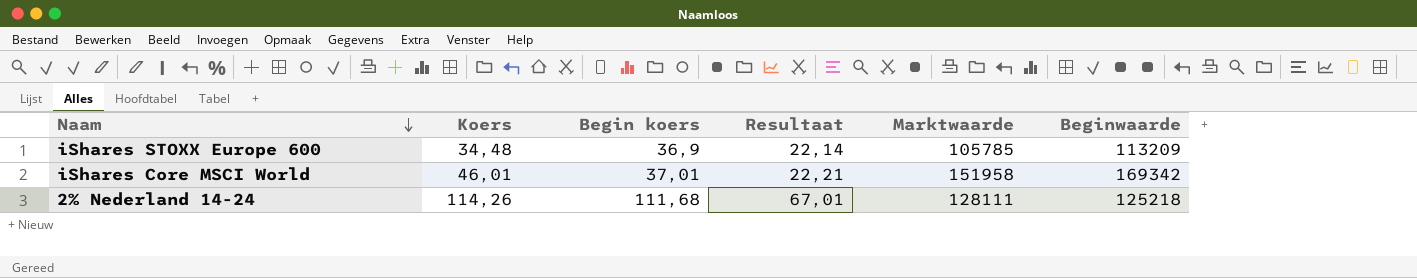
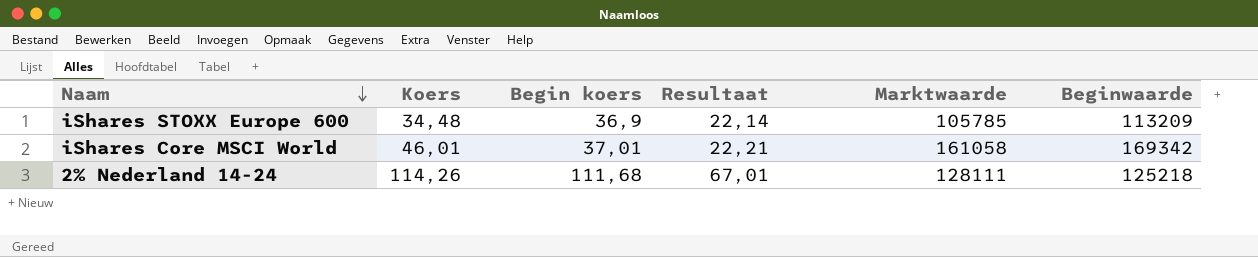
iShares Core MSCI World | Marktwaarde: 151958 -> 161058

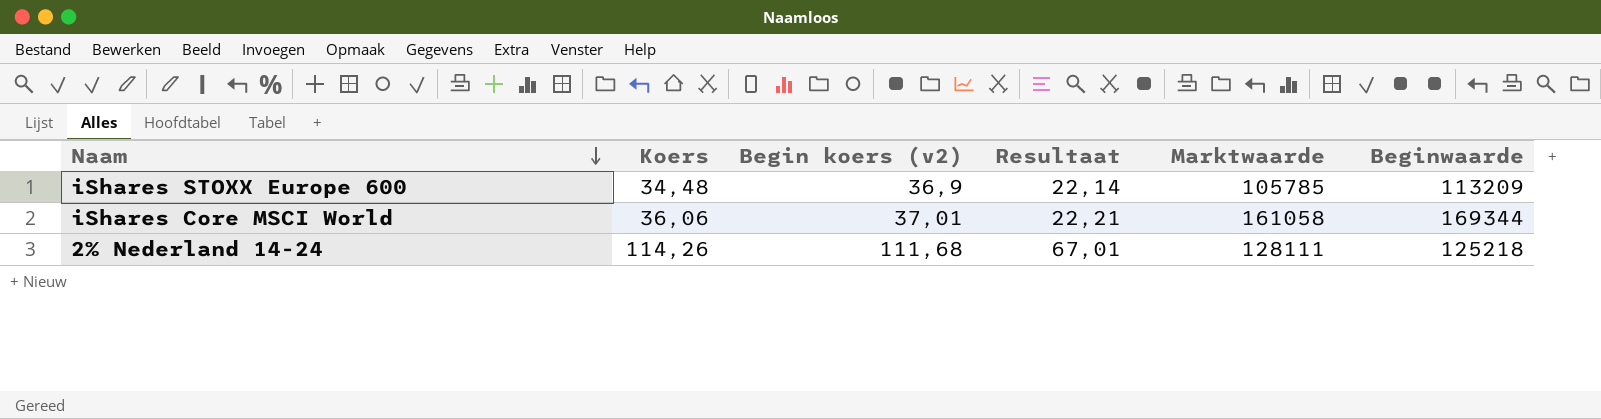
column name: Begin koers -> Begin koers (v2)
iShares Core MSCI World | Koers: 46,01 -> 36,06
iShares Core MSCI World | Beginwaarde: 169342 -> 169344

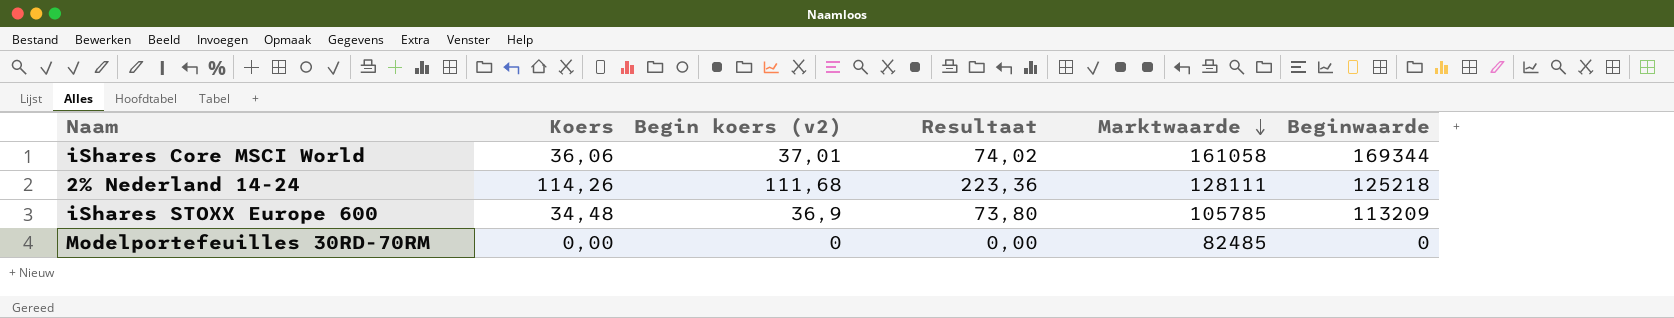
row order: Naam descending -> Marktwaarde descending
column Resultaat | formula: [Begin koers (v2)] * 0,6 -> [Begin koers (v2)] * 2
row Modelportefeuilles 30RD-70RM: none -> 0,00 | 0 | 0,00 | 82485 | 0

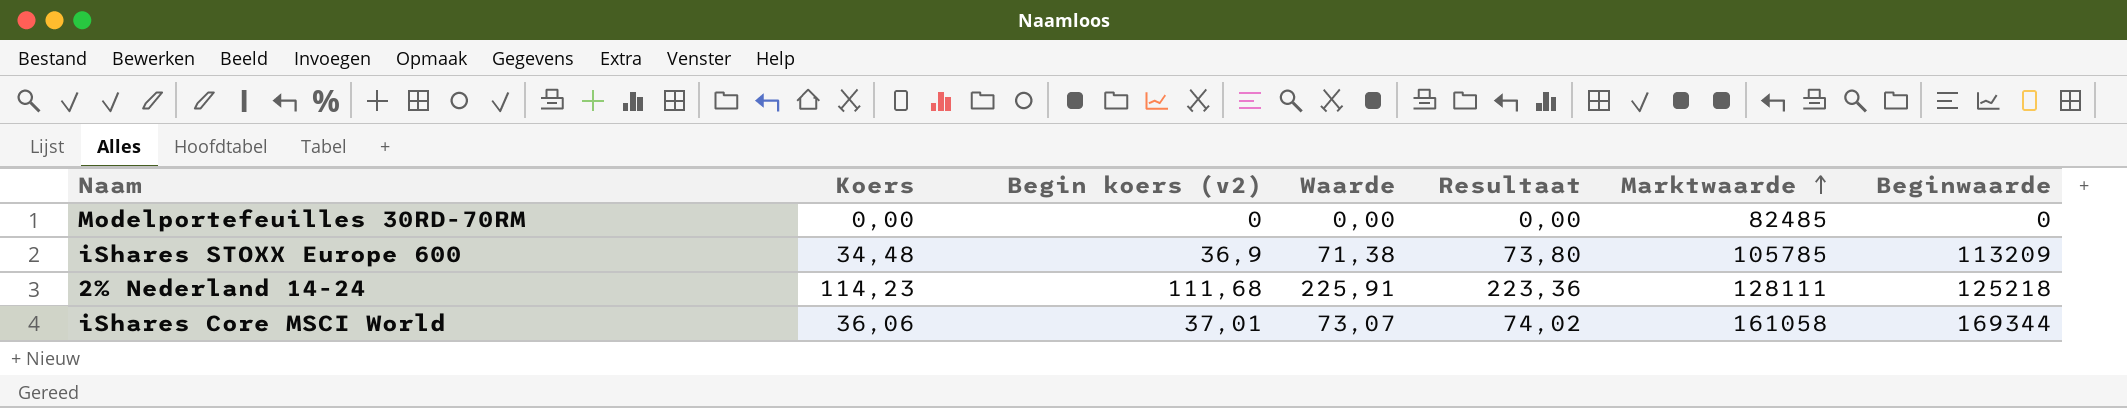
row order: Marktwaarde descending -> Marktwaarde ascending
column Waarde | formula: none -> [Koers] + [Begin koers (v2)]
2% Nederland 14-24 | Koers: 114,26 -> 114,23

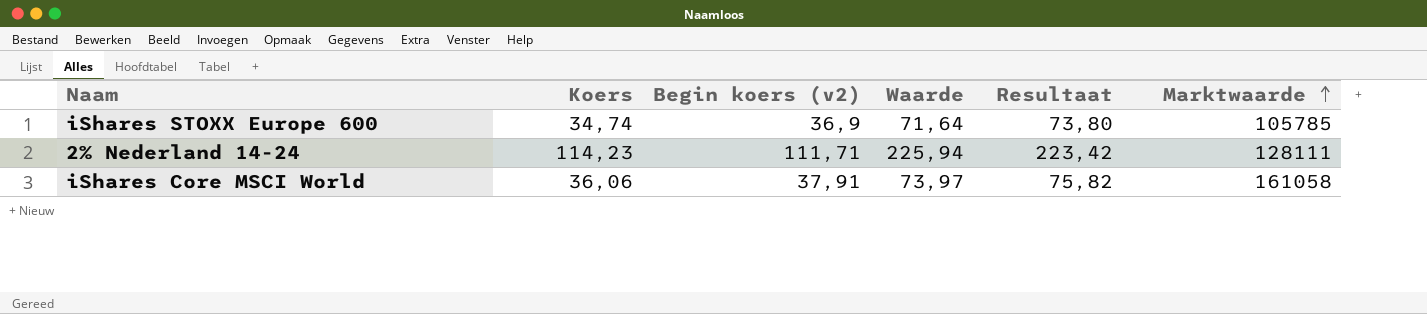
column Beginwaarde | position: 7 -> none
row Modelportefeuilles 30RD-70RM: 0,00 | 0 | 0,00 | 0,00 | 82485 | 0 -> none
iShares STOXX Europe 600 | Koers: 34,48 -> 34,74
iShares STOXX Europe 600 | Waarde: 71,38 -> 71,64
2% Nederland 14-24 | Begin koers (v2): 111,68 -> 111,71
2% Nederland 14-24 | Waarde: 225,91 -> 225,94
2% Nederland 14-24 | Resultaat: 223,36 -> 223,42
iShares Core MSCI World | Begin koers (v2): 37,01 -> 37,91
iShares Core MSCI World | Waarde: 73,07 -> 73,97
iShares Core MSCI World | Resultaat: 74,02 -> 75,82

